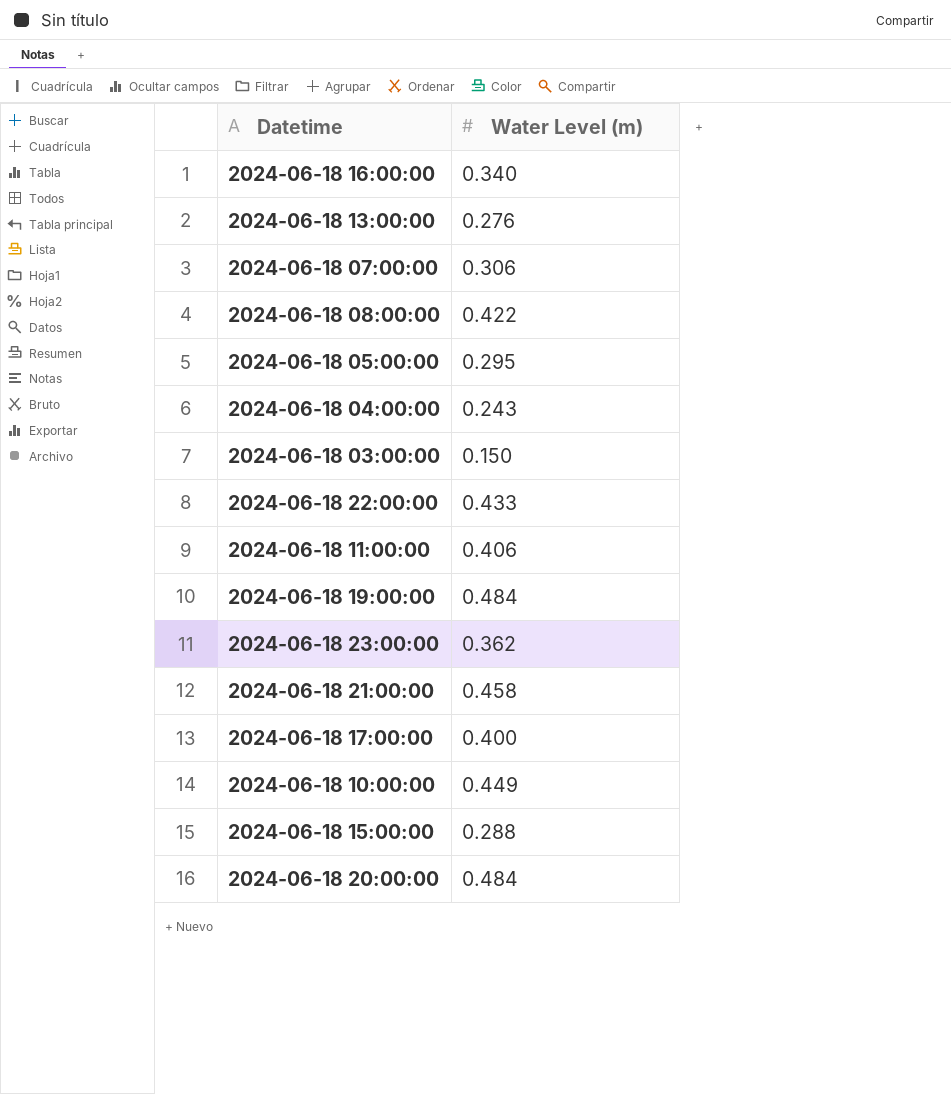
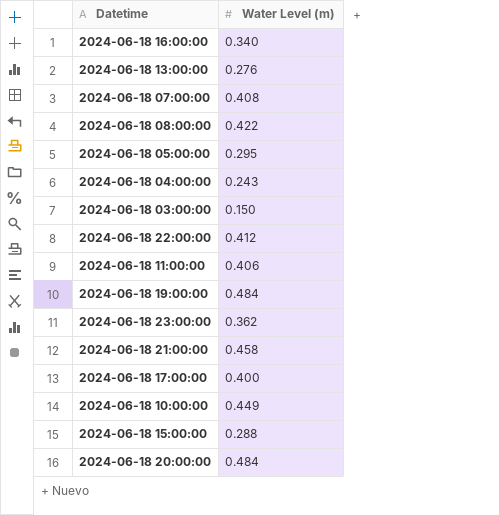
2024-06-18 07:00:00 | Water Level (m): 0.306 -> 0.408
2024-06-18 22:00:00 | Water Level (m): 0.433 -> 0.412

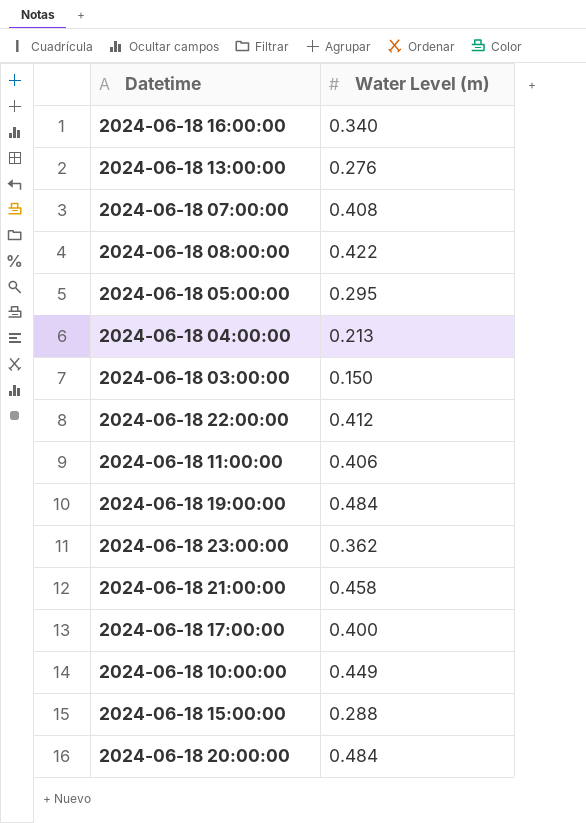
2024-06-18 04:00:00 | Water Level (m): 0.243 -> 0.213

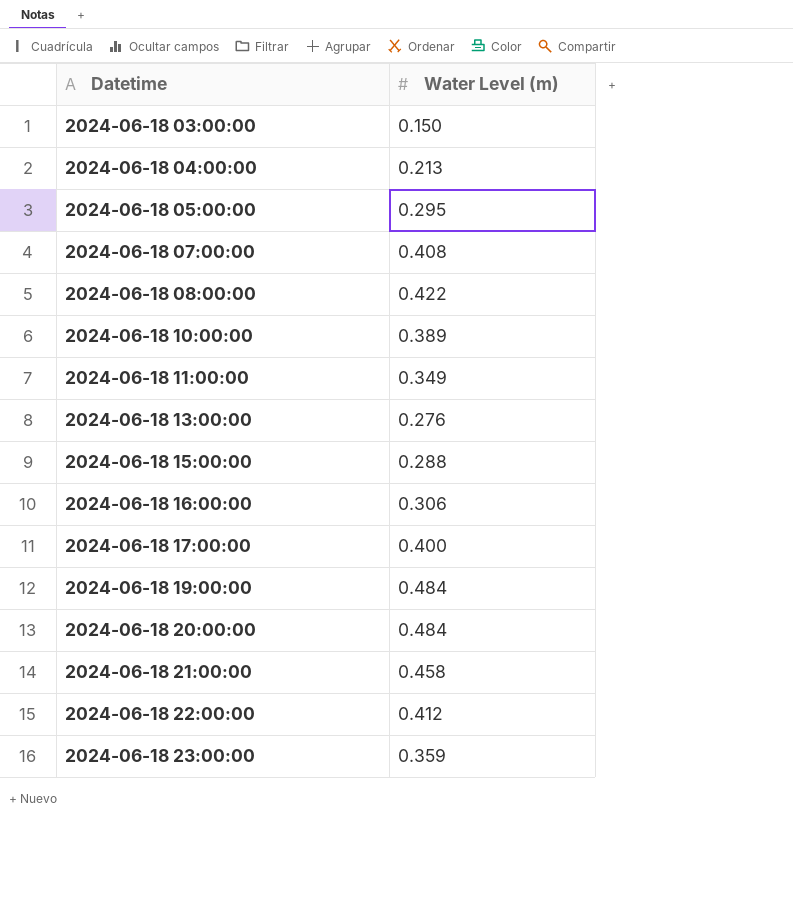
row order: none -> Datetime ascending
2024-06-18 10:00:00 | Water Level (m): 0.449 -> 0.389
2024-06-18 11:00:00 | Water Level (m): 0.406 -> 0.349
2024-06-18 16:00:00 | Water Level (m): 0.340 -> 0.306
2024-06-18 23:00:00 | Water Level (m): 0.362 -> 0.359

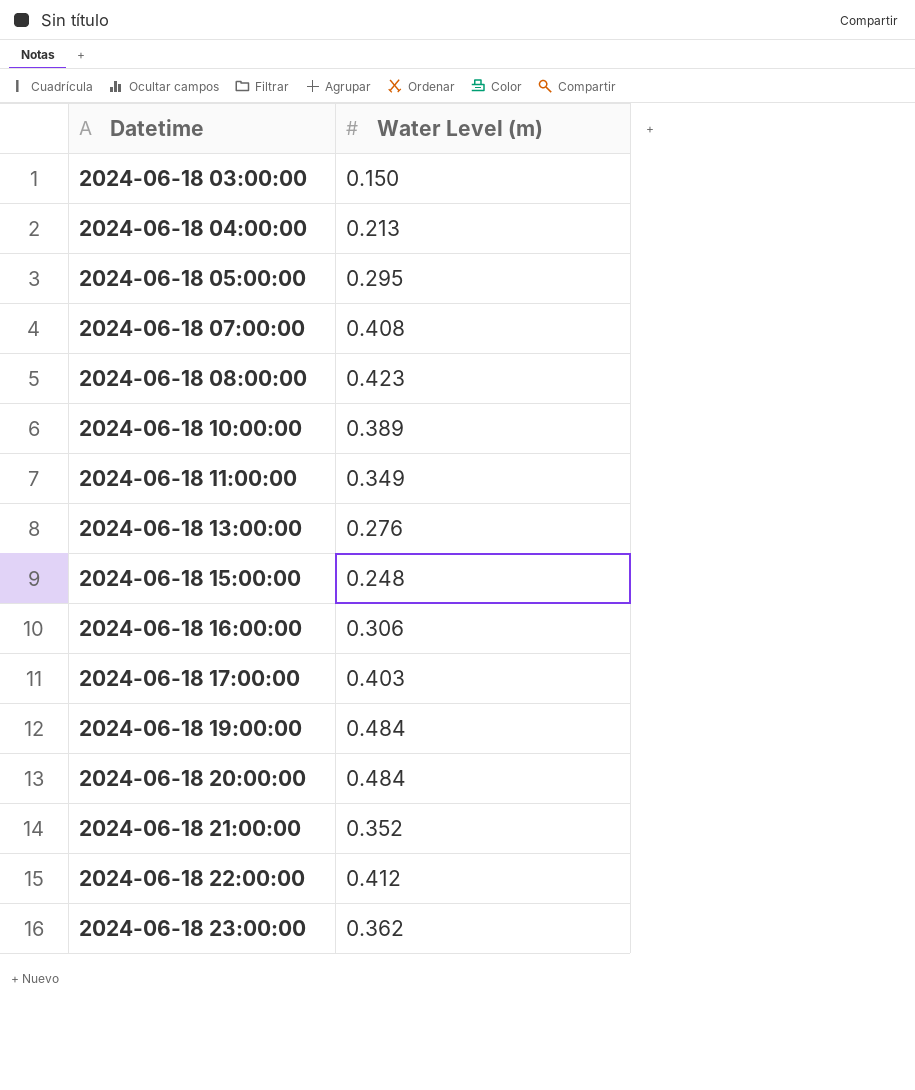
2024-06-18 08:00:00 | Water Level (m): 0.422 -> 0.423
2024-06-18 15:00:00 | Water Level (m): 0.288 -> 0.248
2024-06-18 17:00:00 | Water Level (m): 0.400 -> 0.403
2024-06-18 21:00:00 | Water Level (m): 0.458 -> 0.352
2024-06-18 23:00:00 | Water Level (m): 0.359 -> 0.362

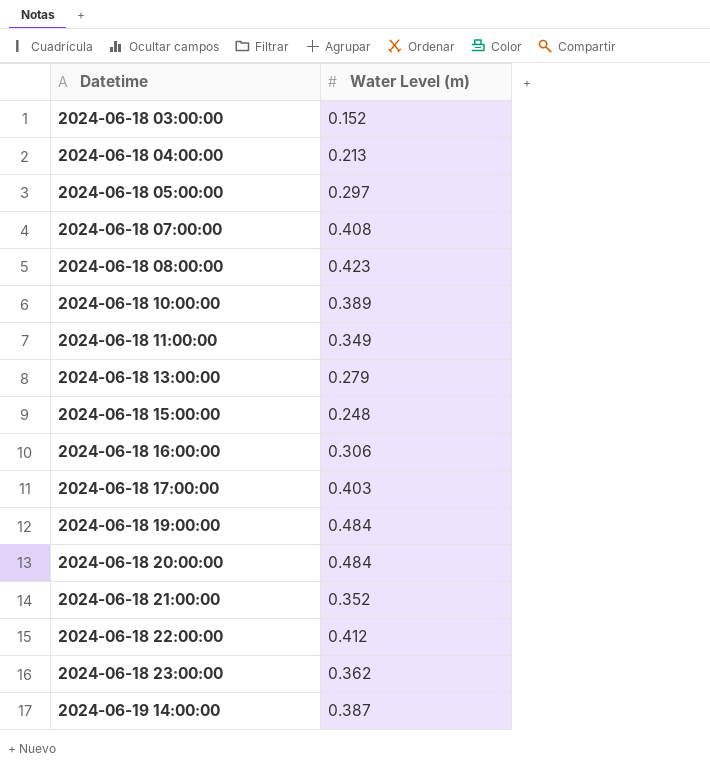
2024-06-18 03:00:00 | Water Level (m): 0.150 -> 0.152
2024-06-18 05:00:00 | Water Level (m): 0.295 -> 0.297
2024-06-18 13:00:00 | Water Level (m): 0.276 -> 0.279
row 2024-06-19 14:00:00: none -> 0.387

